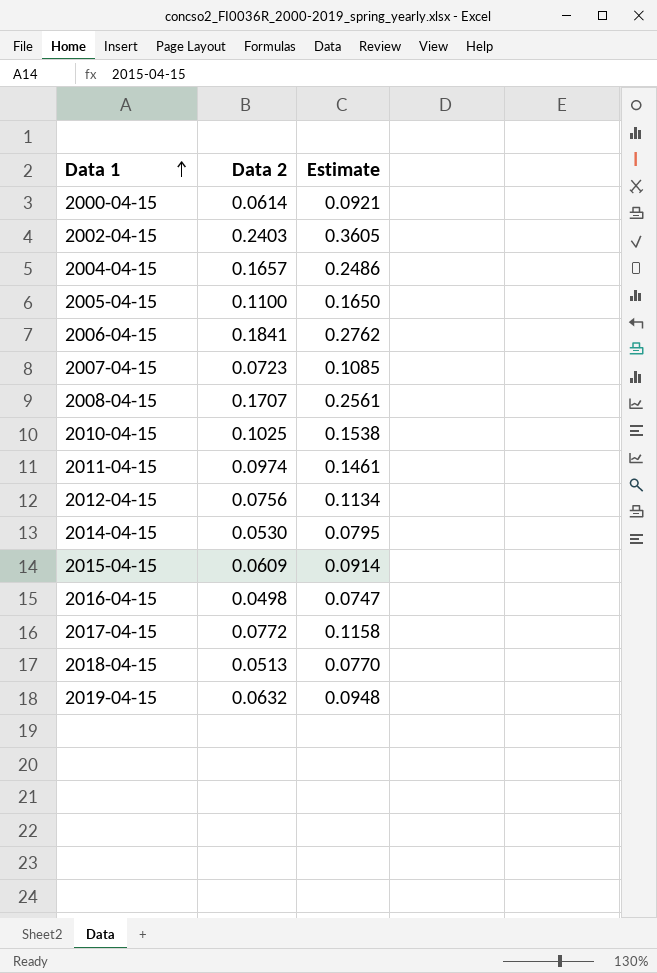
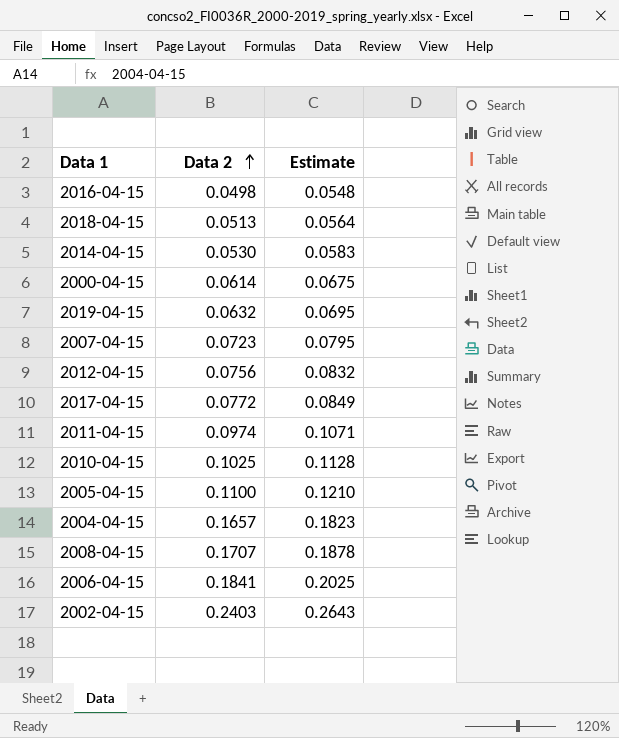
row order: Data 1 ascending -> Data 2 ascending
column Estimate | formula: [Data 2] * 1.5 -> [Data 2] * 1.1
row 2015-04-15: 0.0609 | 0.0914 -> none

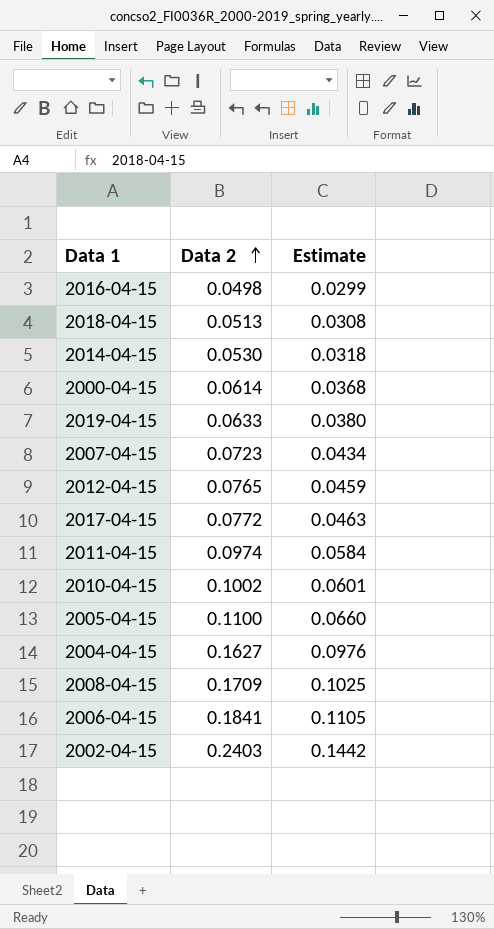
column Estimate | formula: [Data 2] * 1.1 -> [Data 2] * 0.6
2019-04-15 | Data 2: 0.0632 -> 0.0633
2012-04-15 | Data 2: 0.0756 -> 0.0765
2010-04-15 | Data 2: 0.1025 -> 0.1002
2004-04-15 | Data 2: 0.1657 -> 0.1627
2008-04-15 | Data 2: 0.1707 -> 0.1709

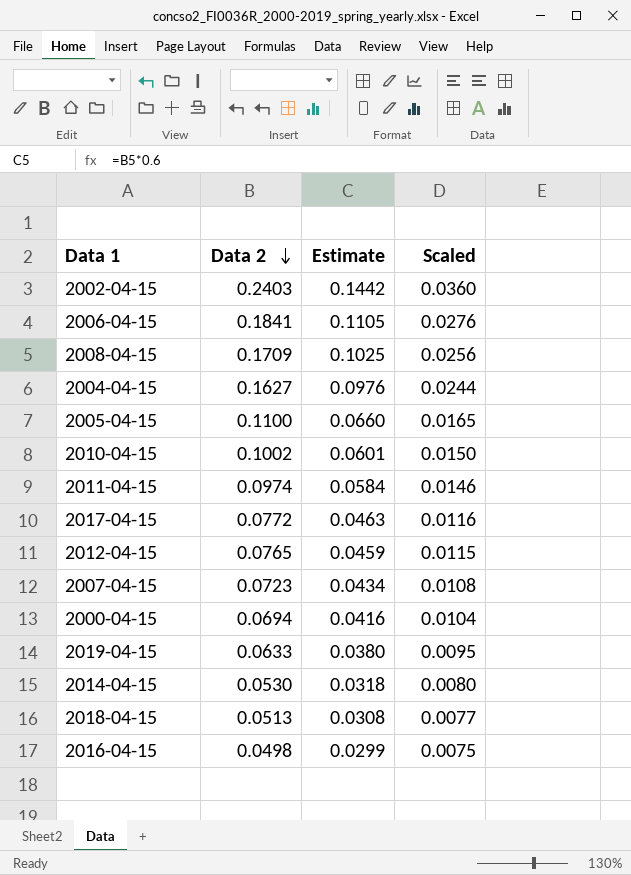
row order: Data 2 ascending -> Data 2 descending
column Scaled | formula: none -> [Data 2] * 0.15
2000-04-15 | Data 2: 0.0614 -> 0.0694
2000-04-15 | Estimate: 0.0368 -> 0.0416

